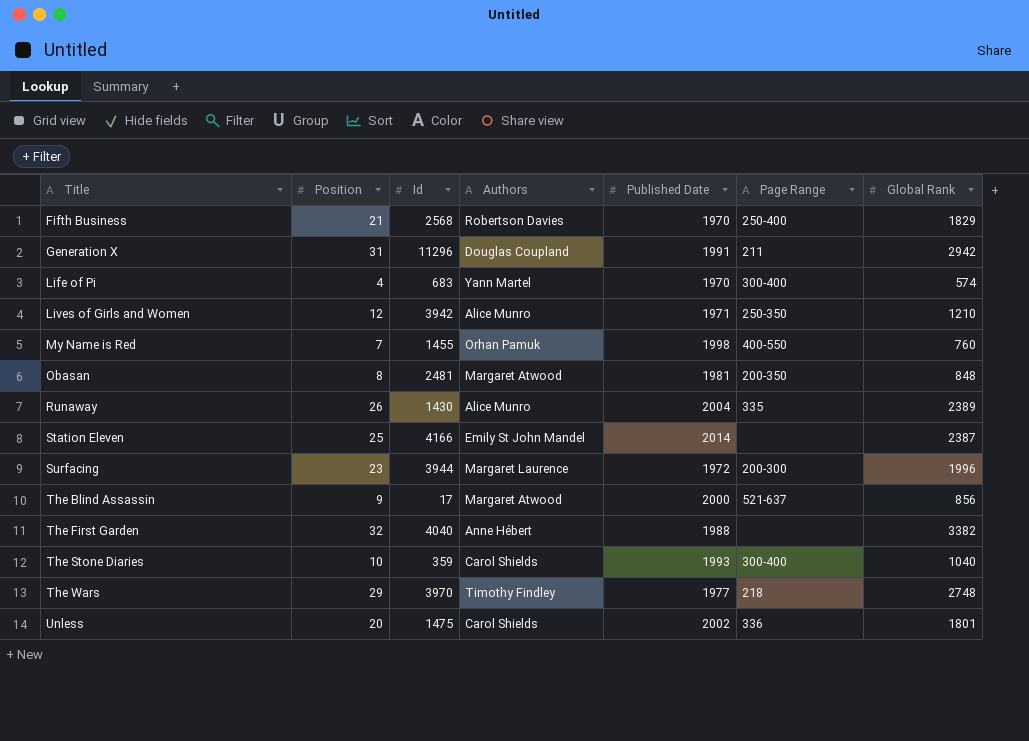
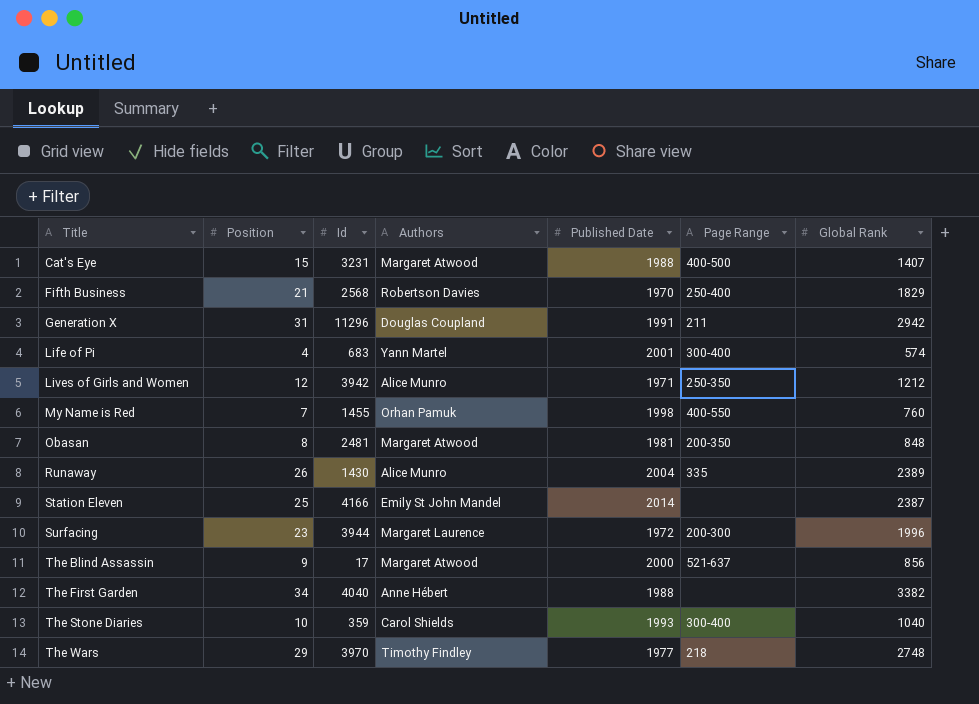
row Unless: 20 | 1475 | Carol Shields | 2002 | 336 | 1801 -> none
row Cat's Eye: none -> 15 | 3231 | Margaret Atwood | 1988 | 400-500 | 1407
Life of Pi | Published Date: 1970 -> 2001
Lives of Girls and Women | Global Rank: 1210 -> 1212
The First Garden | Position: 32 -> 34

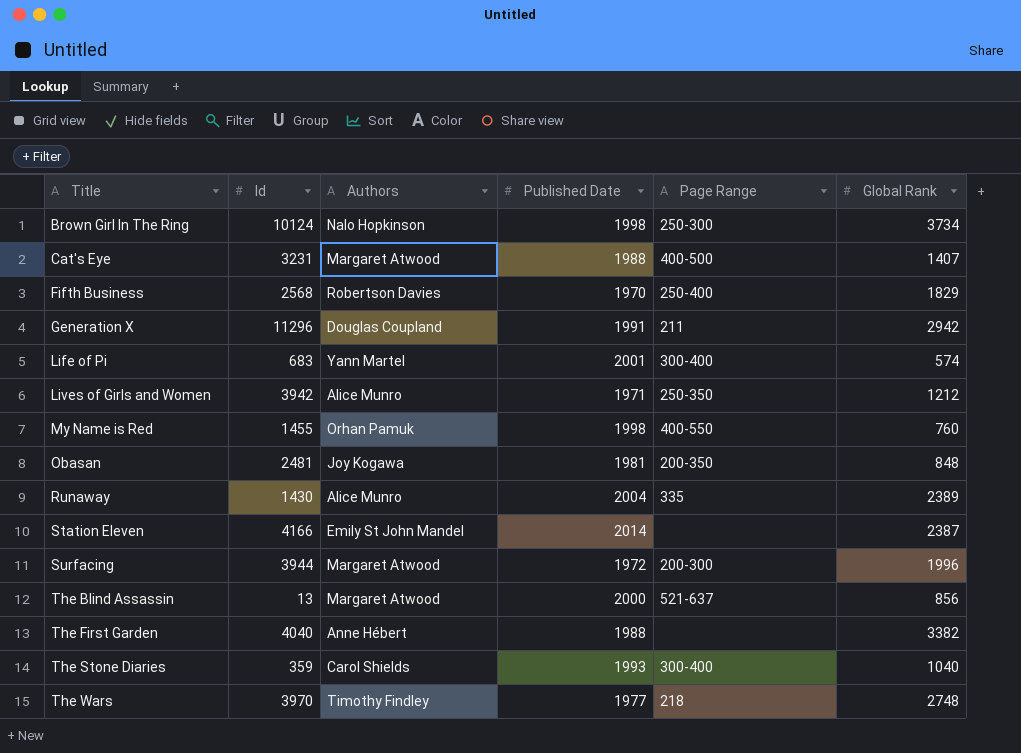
column Position | position: 2 -> none
row Brown Girl In The Ring: none -> 10124 | Nalo Hopkinson | 1998 | 250-300 | 3734
Obasan | Authors: Margaret Atwood -> Joy Kogawa
Surfacing | Authors: Margaret Laurence -> Margaret Atwood
The Blind Assassin | Id: 17 -> 13

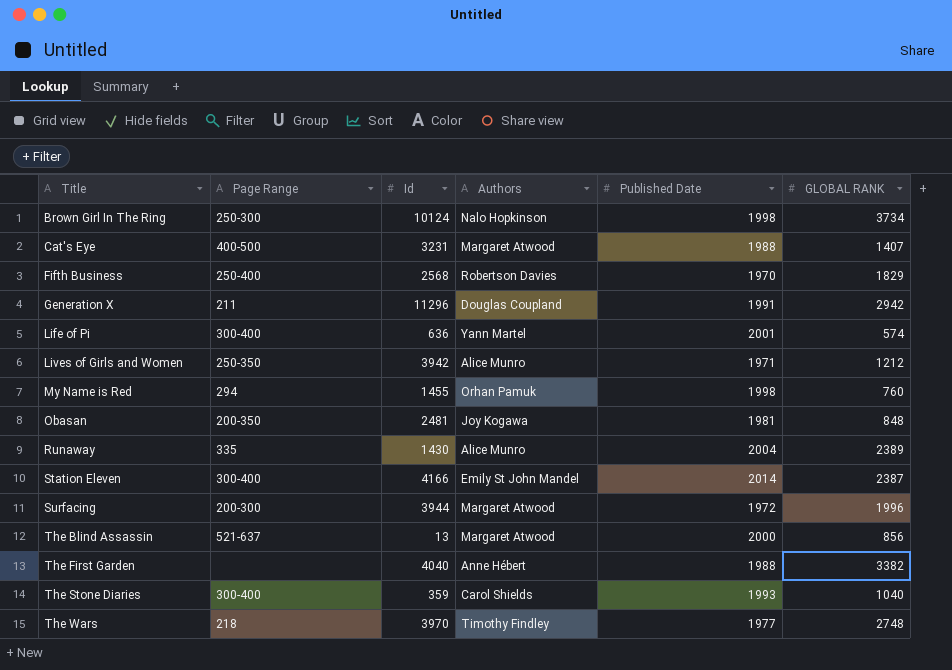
column Page Range | position: 5 -> 2
column name: Global Rank -> GLOBAL RANK
Life of Pi | Id: 683 -> 636
My Name is Red | Page Range: 400-550 -> 294
Station Eleven | Page Range: none -> 300-400

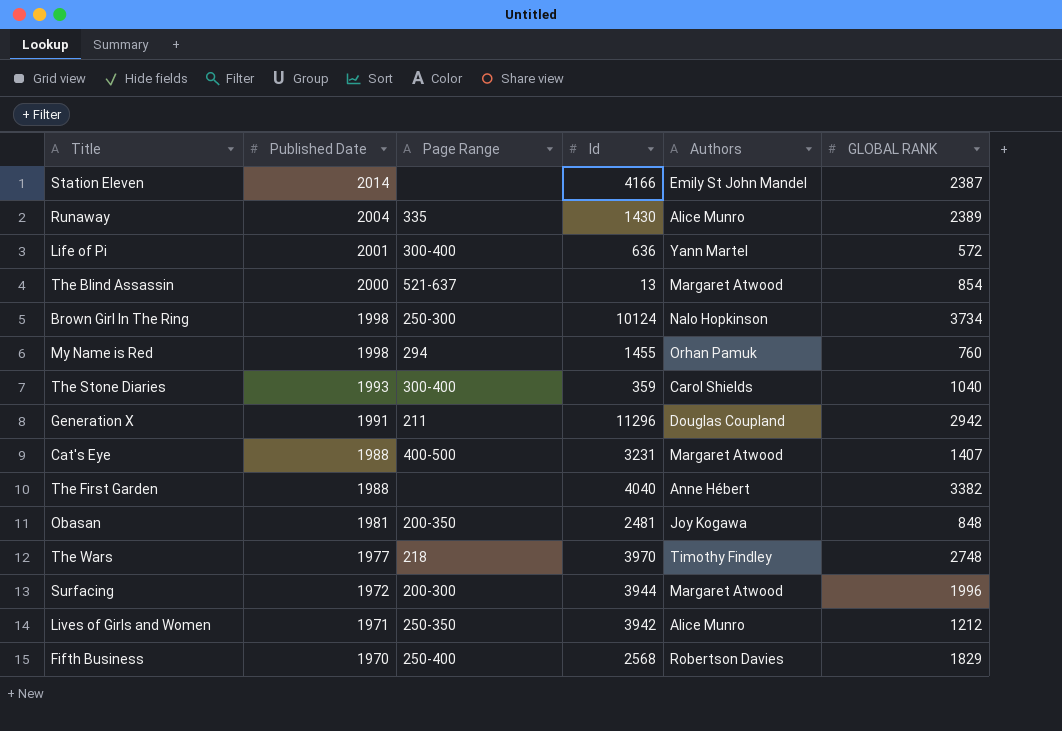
row order: Title ascending -> Published Date descending
column Published Date | position: 5 -> 2
Station Eleven | Page Range: 300-400 -> none
Life of Pi | GLOBAL RANK: 574 -> 572
The Blind Assassin | GLOBAL RANK: 856 -> 854

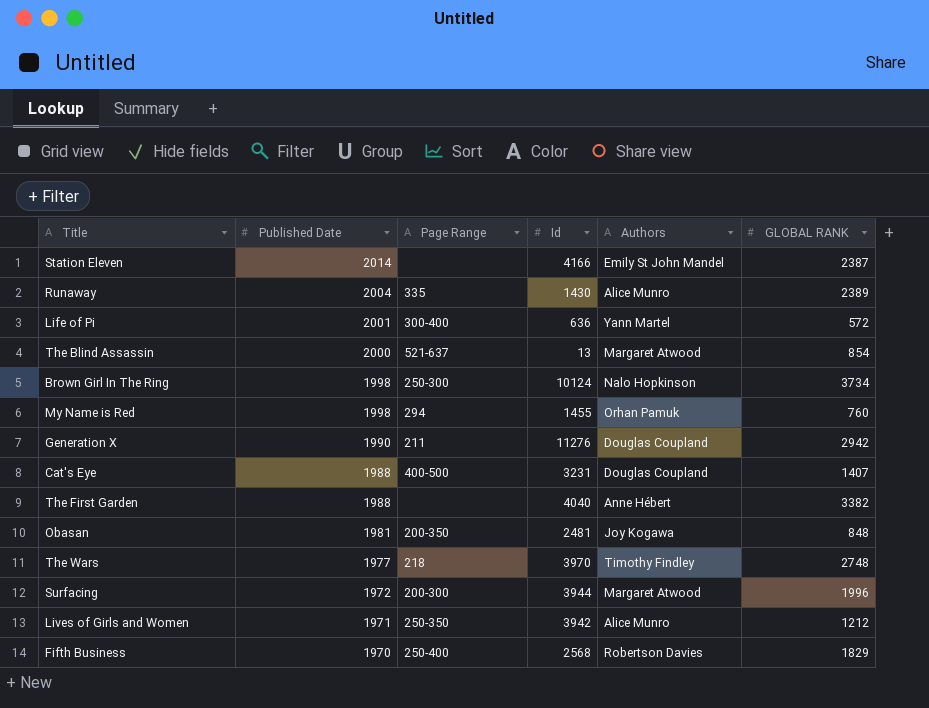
row The Stone Diaries: 1993 | 300-400 | 359 | Carol Shields | 1040 -> none
Generation X | Published Date: 1991 -> 1990
Generation X | Id: 11296 -> 11276
Cat's Eye | Authors: Margaret Atwood -> Douglas Coupland

